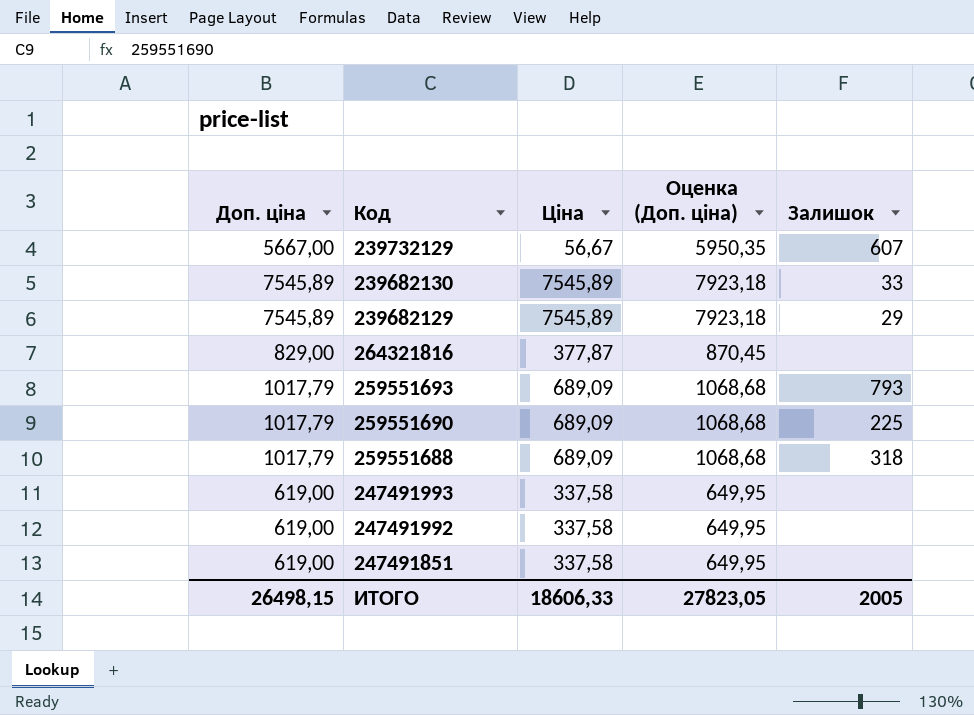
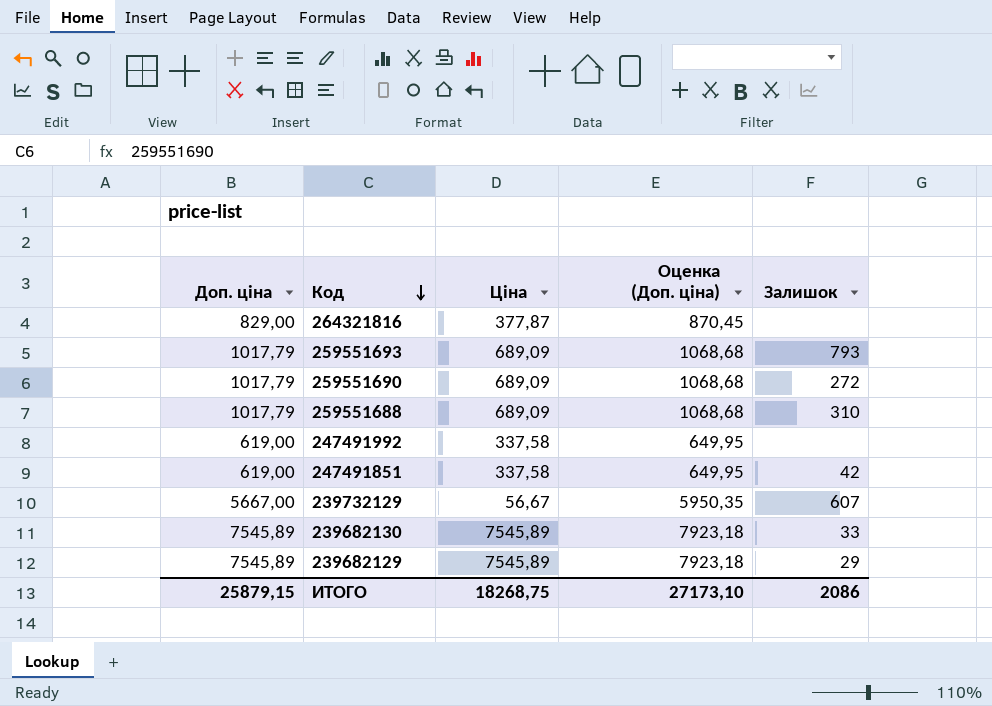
row order: none -> Код descending
row 247491993: 619,00 | 337,58 | 649,95 | none -> none
259551690 | Залишок: 225 -> 272
259551688 | Залишок: 318 -> 310
247491851 | Залишок: none -> 42
ИТОГО | Доп. ціна: 26498,15 -> 25879,15
ИТОГО | Ціна: 18606,33 -> 18268,75
ИТОГО | Оценка (Доп. ціна): 27823,05 -> 27173,10
ИТОГО | Залишок: 2005 -> 2086

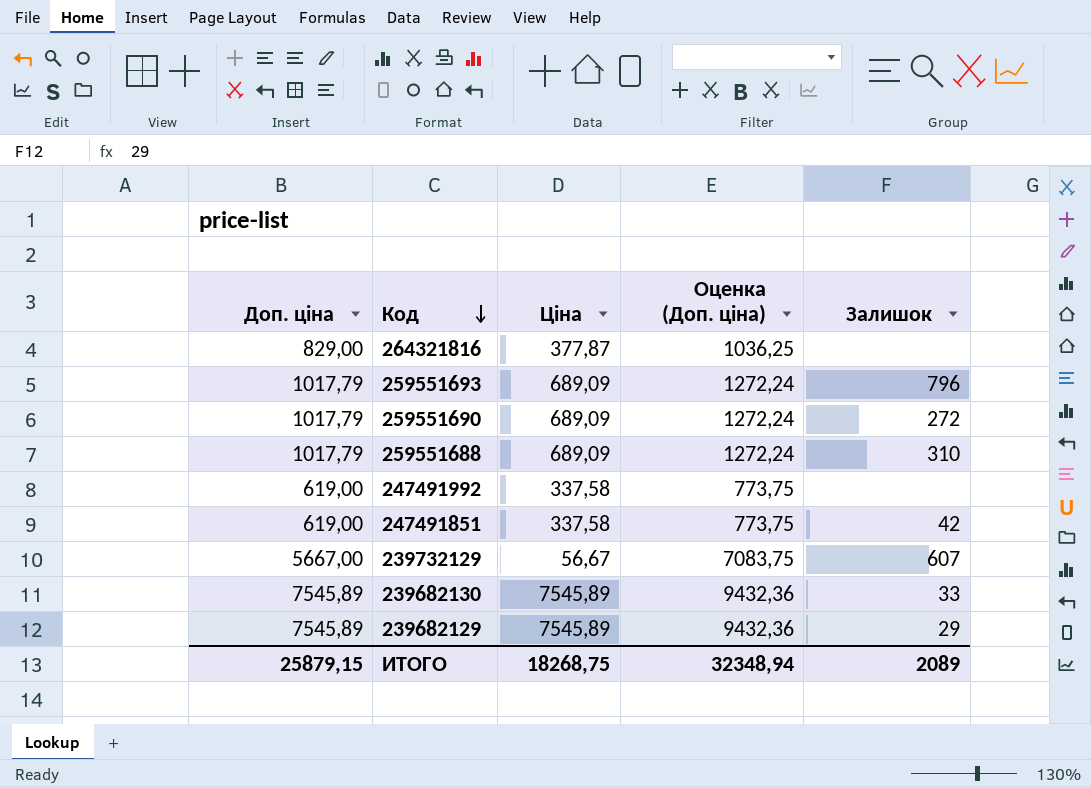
column Оценка (Доп. ціна) | formula: [Доп. ціна] * 1,05 -> [Доп. ціна] * 1,25
259551693 | Залишок: 793 -> 796
ИТОГО | Оценка (Доп. ціна): 27173,10 -> 32348,94
ИТОГО | Залишок: 2086 -> 2089

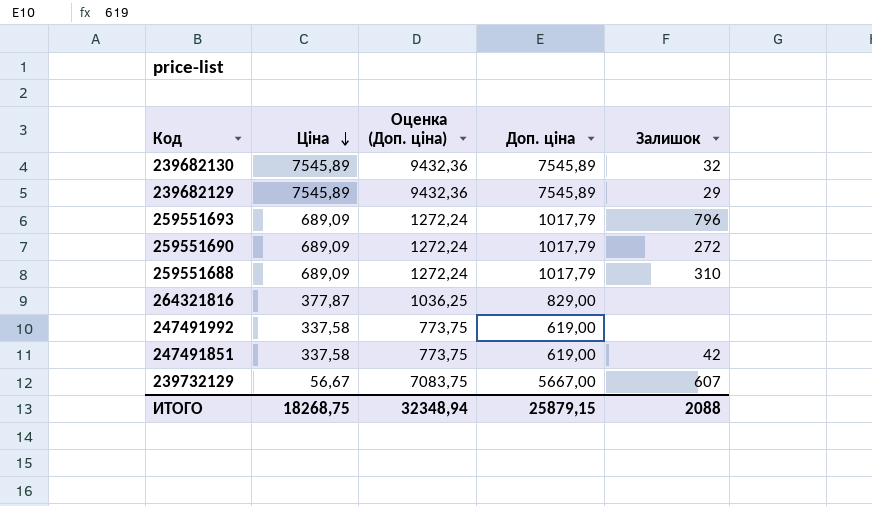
row order: Код descending -> Ціна descending
column Доп. ціна | position: 1 -> 4
239682130 | Залишок: 33 -> 32
ИТОГО | Залишок: 2089 -> 2088

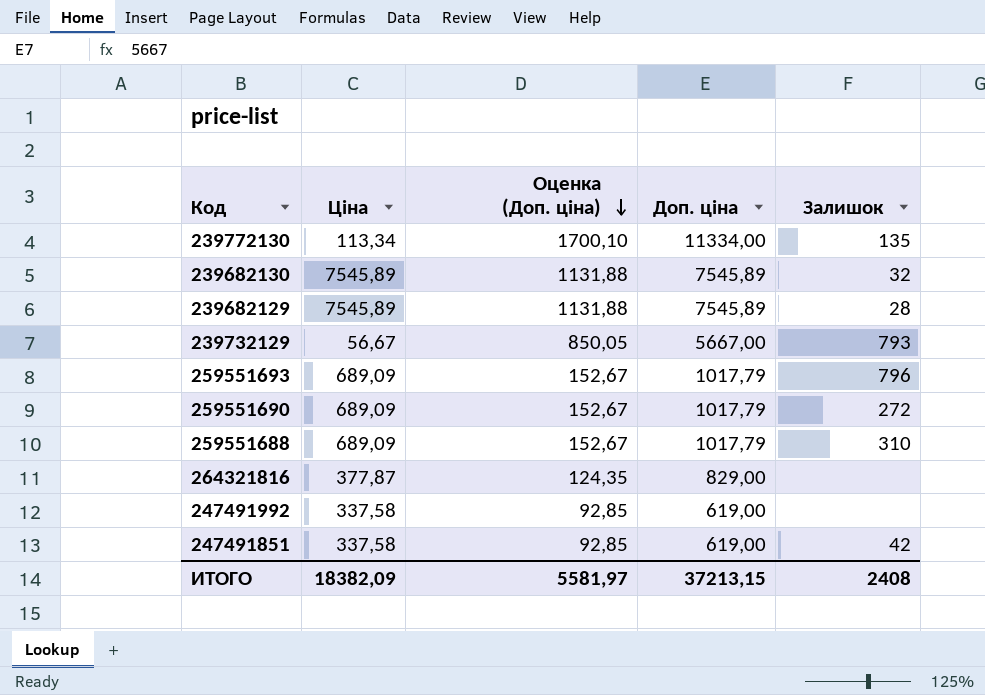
row order: Ціна descending -> Оценка (Доп. ціна) descending
column Оценка (Доп. ціна) | formula: [Доп. ціна] * 1,25 -> [Доп. ціна] * 0,15
row 239772130: none -> 113,34 | 1700,10 | 11334,00 | 135
239682129 | Залишок: 29 -> 28
239732129 | Залишок: 607 -> 793
ИТОГО | Ціна: 18268,75 -> 18382,09
ИТОГО | Оценка (Доп. ціна): 32348,94 -> 5581,97
ИТОГО | Доп. ціна: 25879,15 -> 37213,15
ИТОГО | Залишок: 2088 -> 2408

